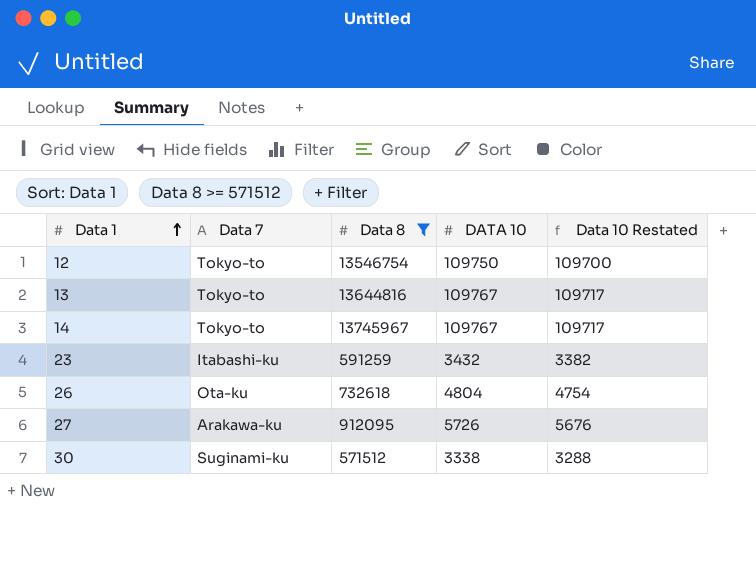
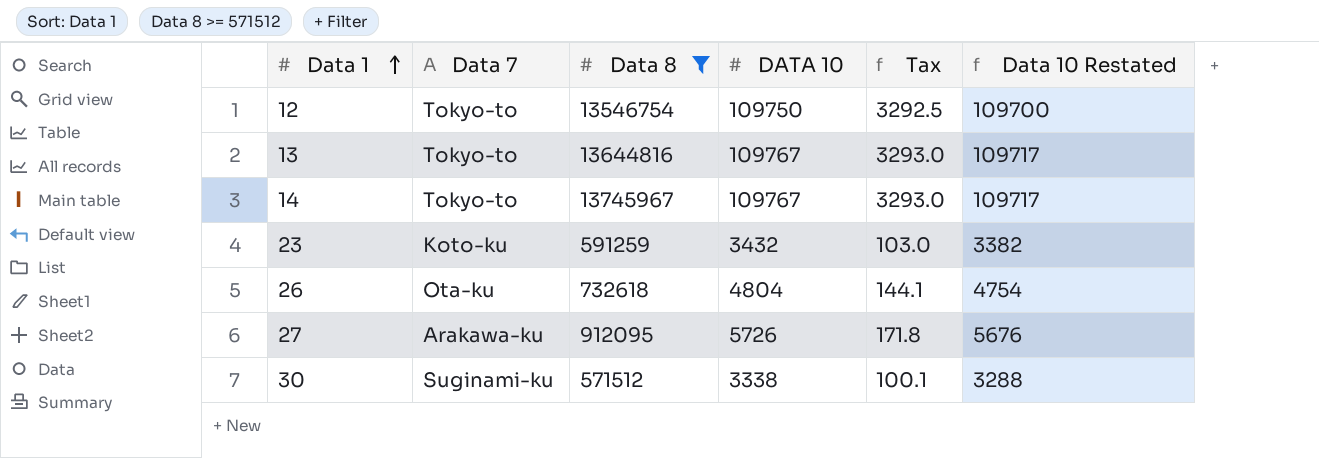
column Tax | formula: none -> [DATA 10] * 0.03
23 | Data 7: Itabashi-ku -> Koto-ku

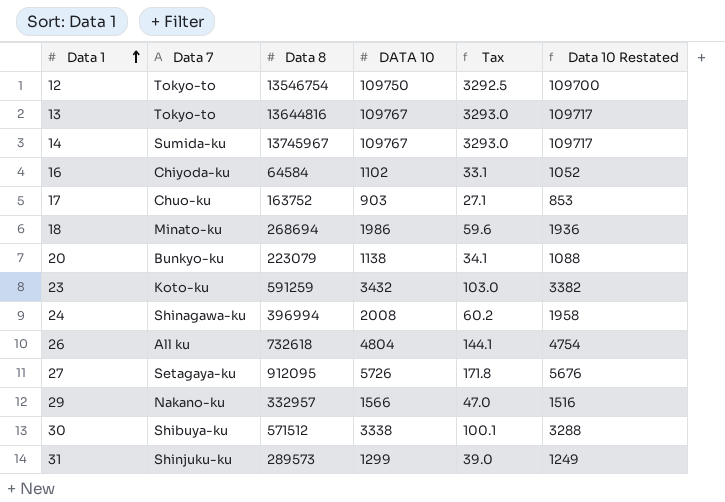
filter: Data 8 >= 571512 -> none
14 | Data 7: Tokyo-to -> Sumida-ku
26 | Data 7: Ota-ku -> All ku
27 | Data 7: Arakawa-ku -> Setagaya-ku
30 | Data 7: Suginami-ku -> Shibuya-ku

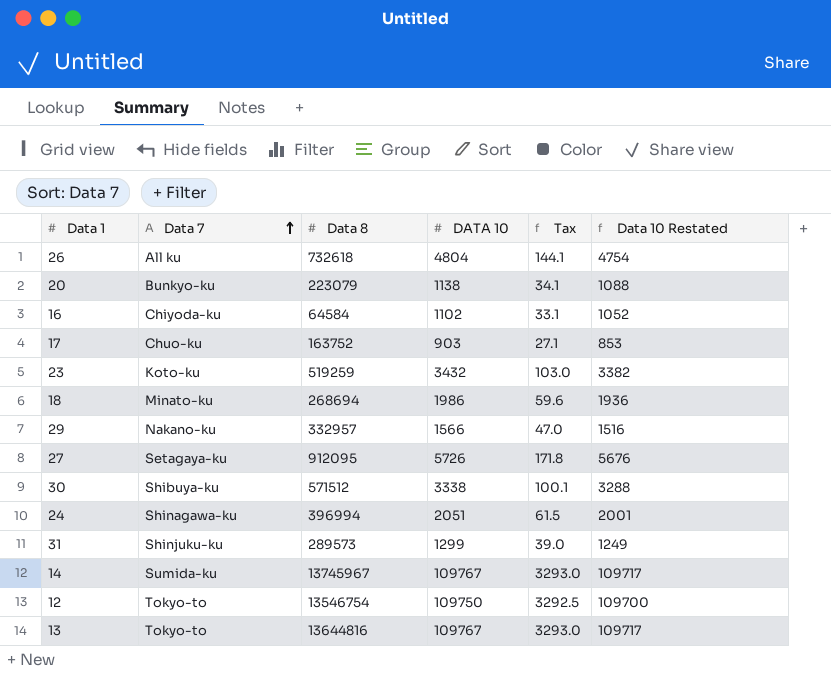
row order: Data 1 ascending -> Data 7 ascending
23 | Data 8: 591259 -> 519259
24 | DATA 10: 2008 -> 2051
24 | Tax: 60.2 -> 61.5
24 | Data 10 Restated: 1958 -> 2001

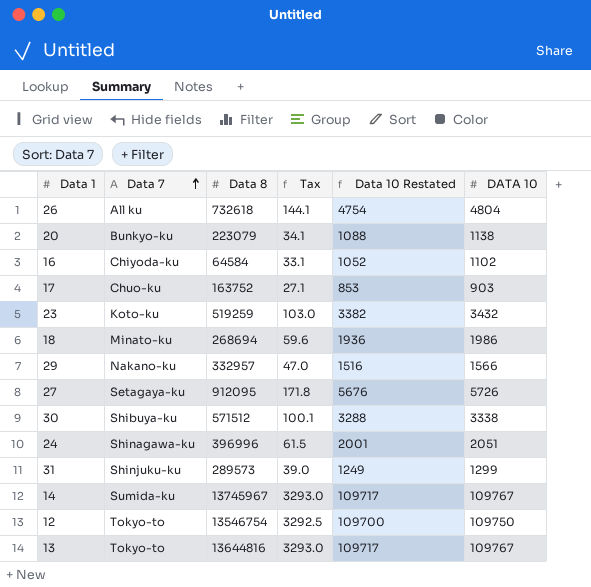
column DATA 10 | position: 4 -> 6
24 | Data 8: 396994 -> 396996

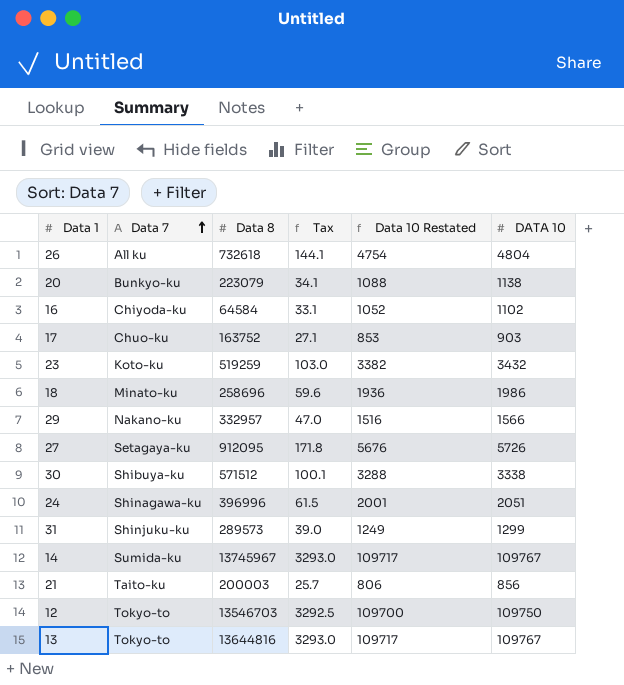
18 | Data 8: 268694 -> 258696
row 21: none -> Taito-ku | 200003 | 25.7 | 806 | 856
12 | Data 8: 13546754 -> 13546703

